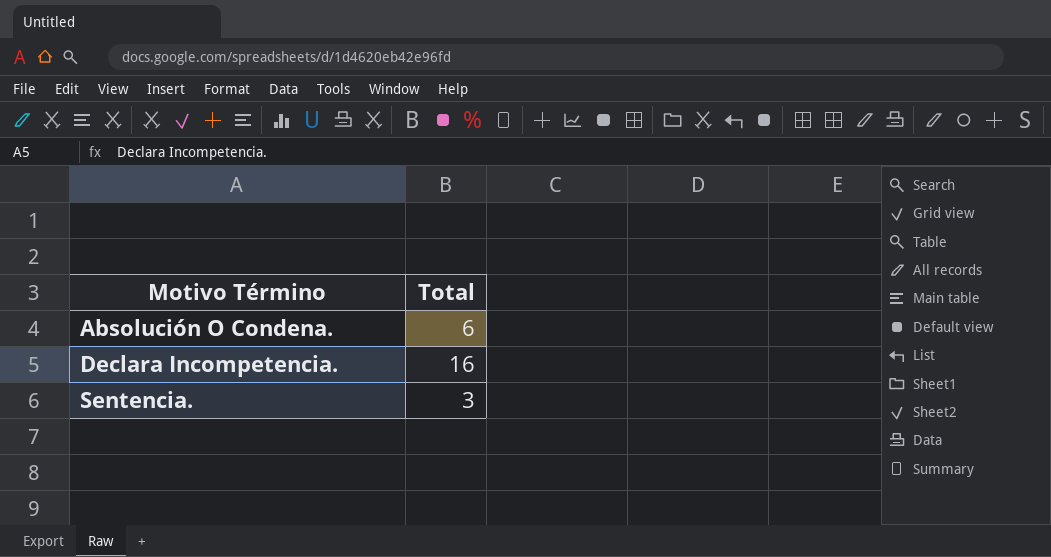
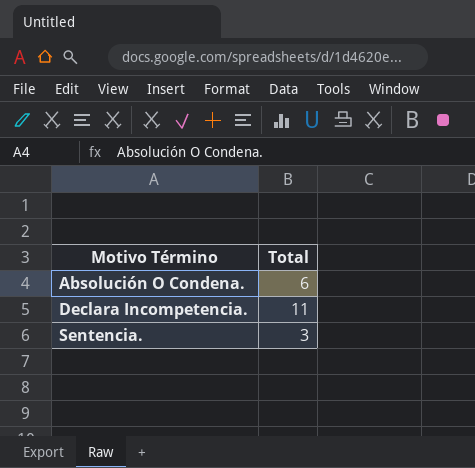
Declara Incompetencia. | Total: 16 -> 11

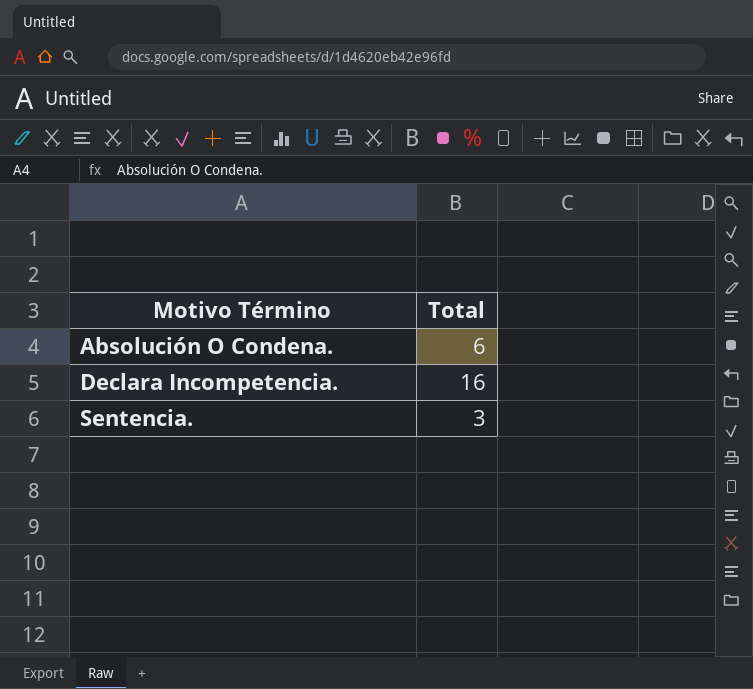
Declara Incompetencia. | Total: 11 -> 16

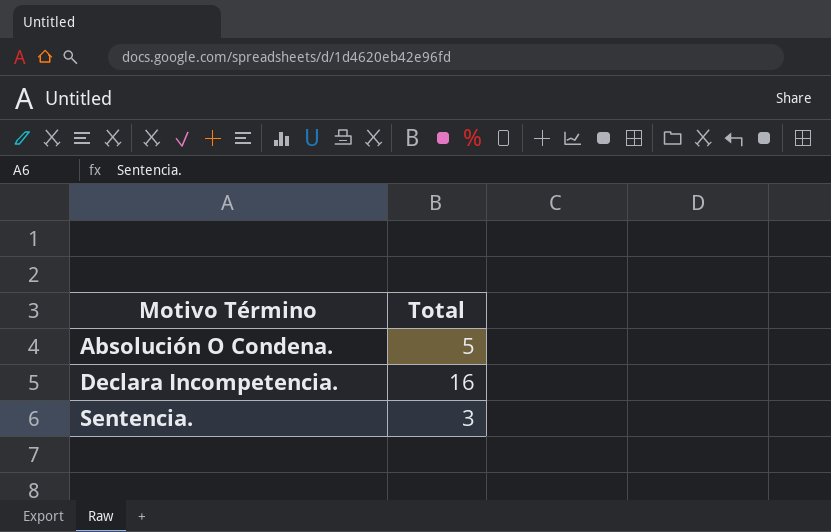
Absolución O Condena. | Total: 6 -> 5

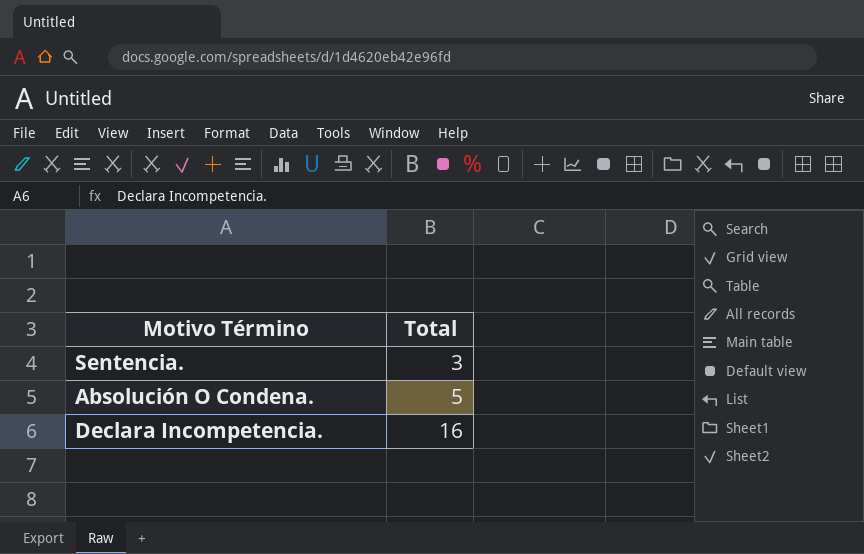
row order: Motivo Término ascending -> Total ascending

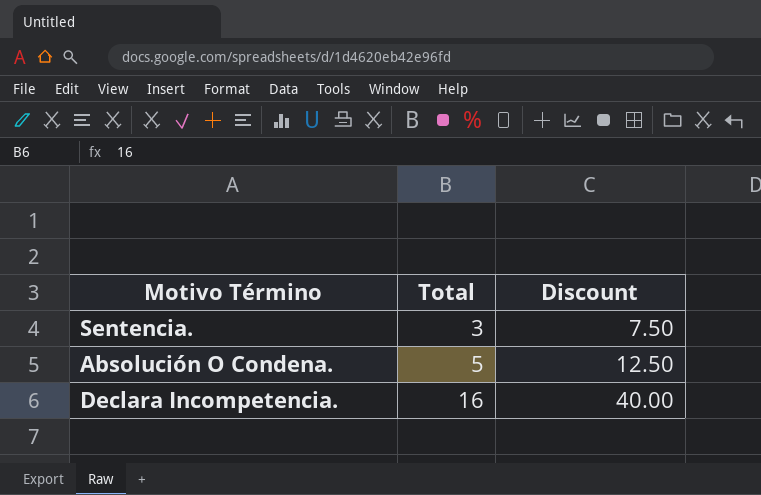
column Discount | formula: none -> [Total] * 2.5

